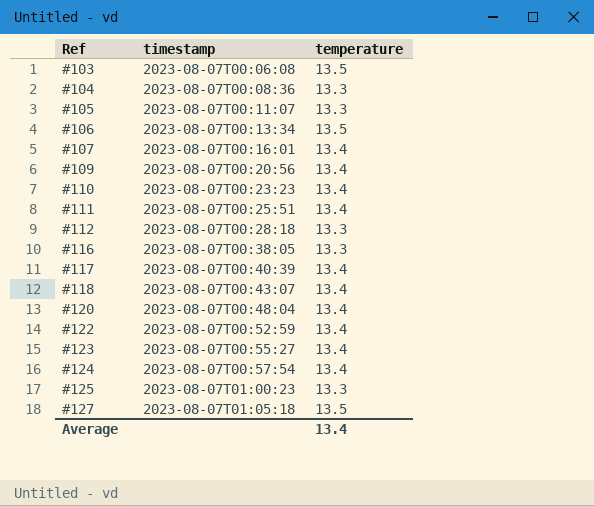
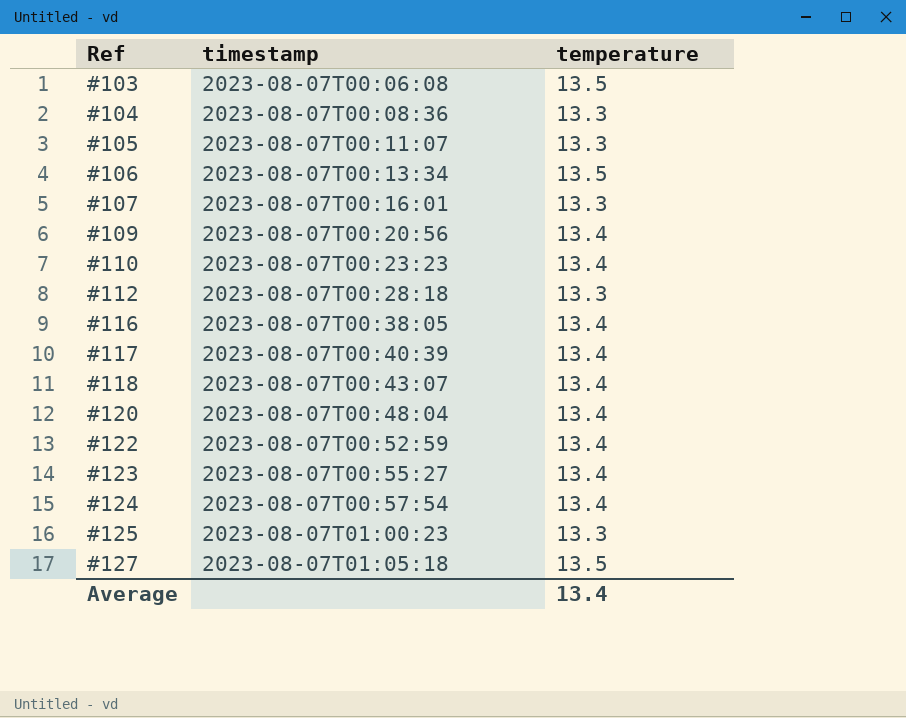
row #111: 2023-08-07T00:25:51 | 13.4 -> none
#107 | temperature: 13.4 -> 13.3
#116 | temperature: 13.3 -> 13.4

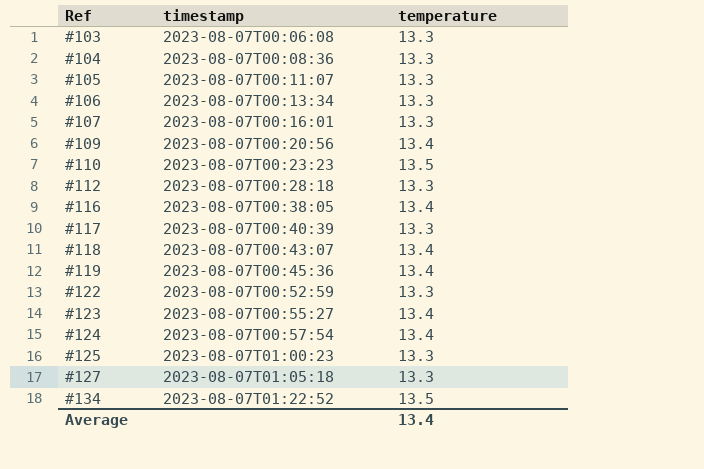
row #120: 2023-08-07T00:48:04 | 13.4 -> none
#103 | temperature: 13.5 -> 13.3
#106 | temperature: 13.5 -> 13.3
#110 | temperature: 13.4 -> 13.5
#117 | temperature: 13.4 -> 13.3
row #119: none -> 2023-08-07T00:45:36 | 13.4
#122 | temperature: 13.4 -> 13.3
#127 | temperature: 13.5 -> 13.3
row #134: none -> 2023-08-07T01:22:52 | 13.5

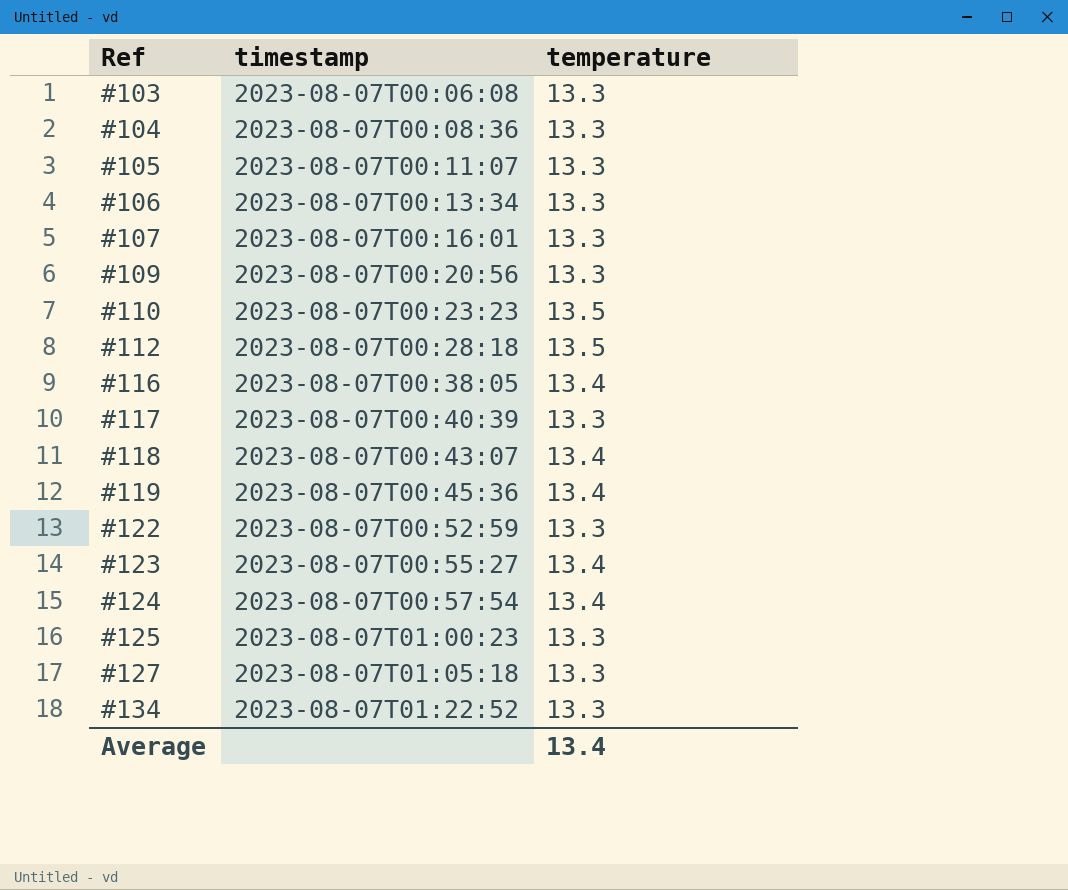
#109 | temperature: 13.4 -> 13.3
#112 | temperature: 13.3 -> 13.5
#134 | temperature: 13.5 -> 13.3

